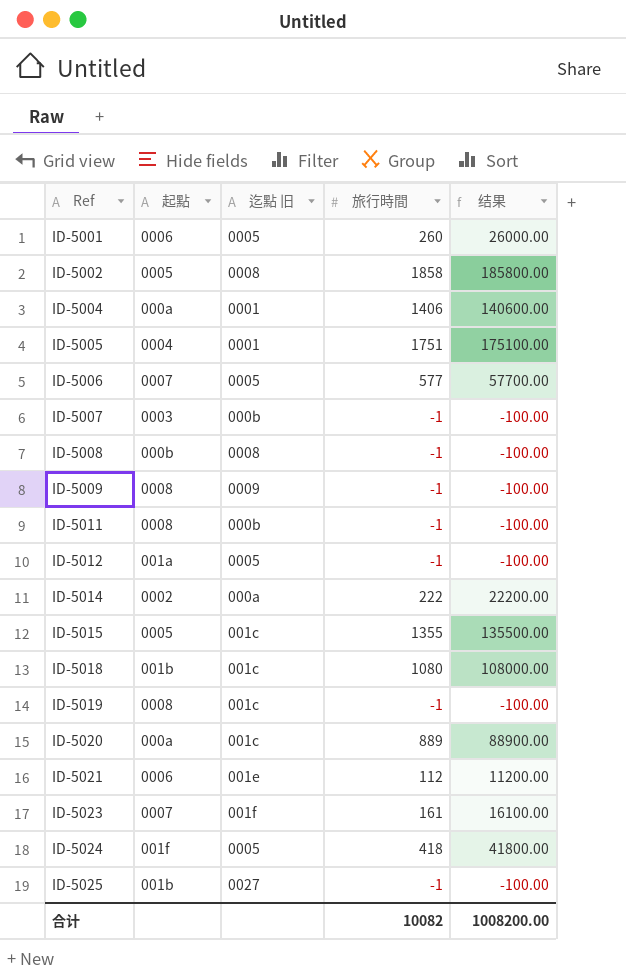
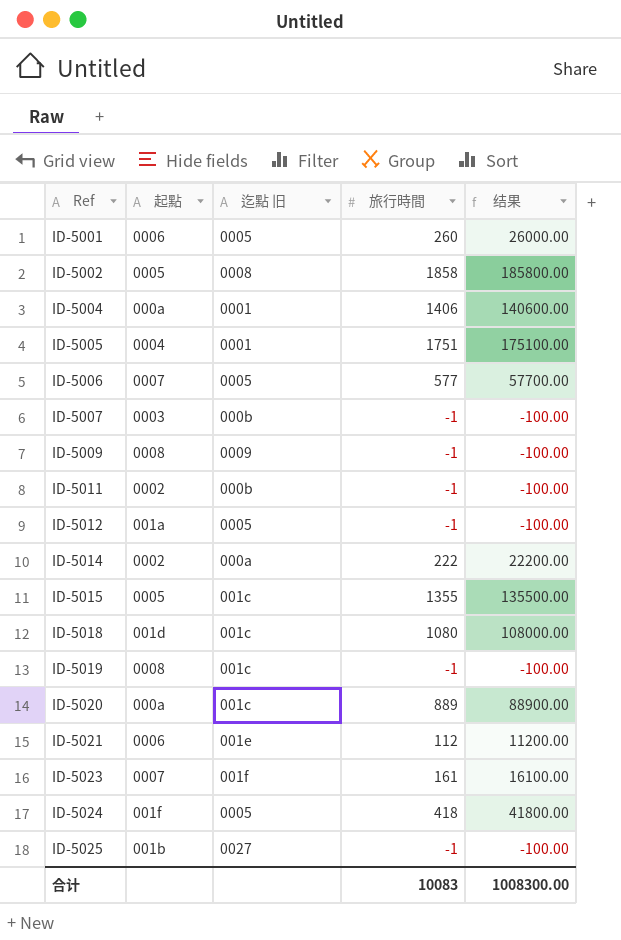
row ID-5008: 000b | 0008 | -1 | -100.00 -> none
ID-5011 | 起點: 0008 -> 0002
ID-5018 | 起點: 001b -> 001d
合计 | 旅行時間: 10082 -> 10083
合计 | 结果: 1008200.00 -> 1008300.00

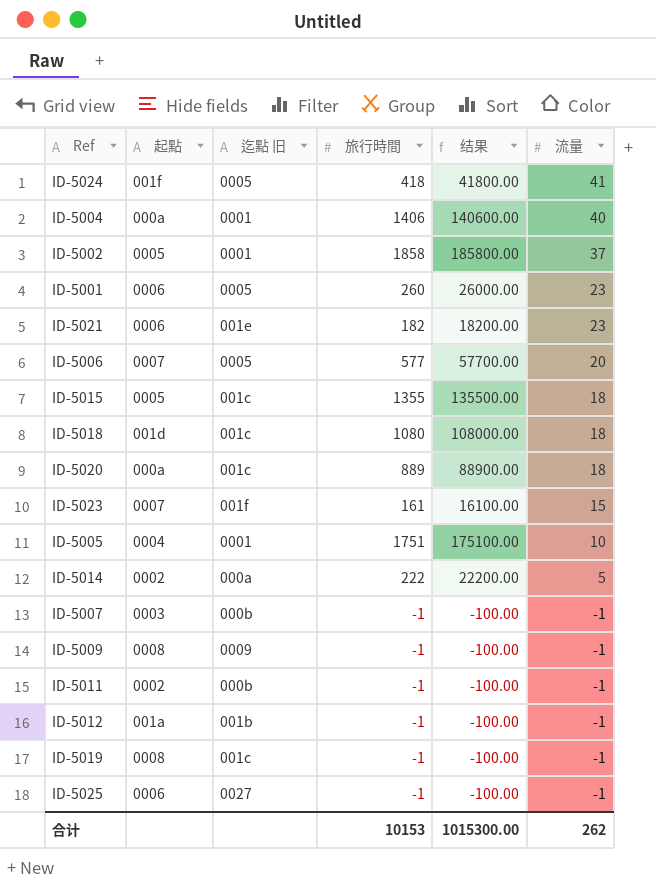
row order: Ref ascending -> 流量 descending
column 流量 | position: none -> 6
ID-5002 | 迄點 旧: 0008 -> 0001
ID-5021 | 旅行時間: 112 -> 182
ID-5021 | 结果: 11200.00 -> 18200.00
ID-5012 | 迄點 旧: 0005 -> 001b
ID-5025 | 起點: 001b -> 0006
合计 | 旅行時間: 10083 -> 10153
合计 | 结果: 1008300.00 -> 1015300.00

